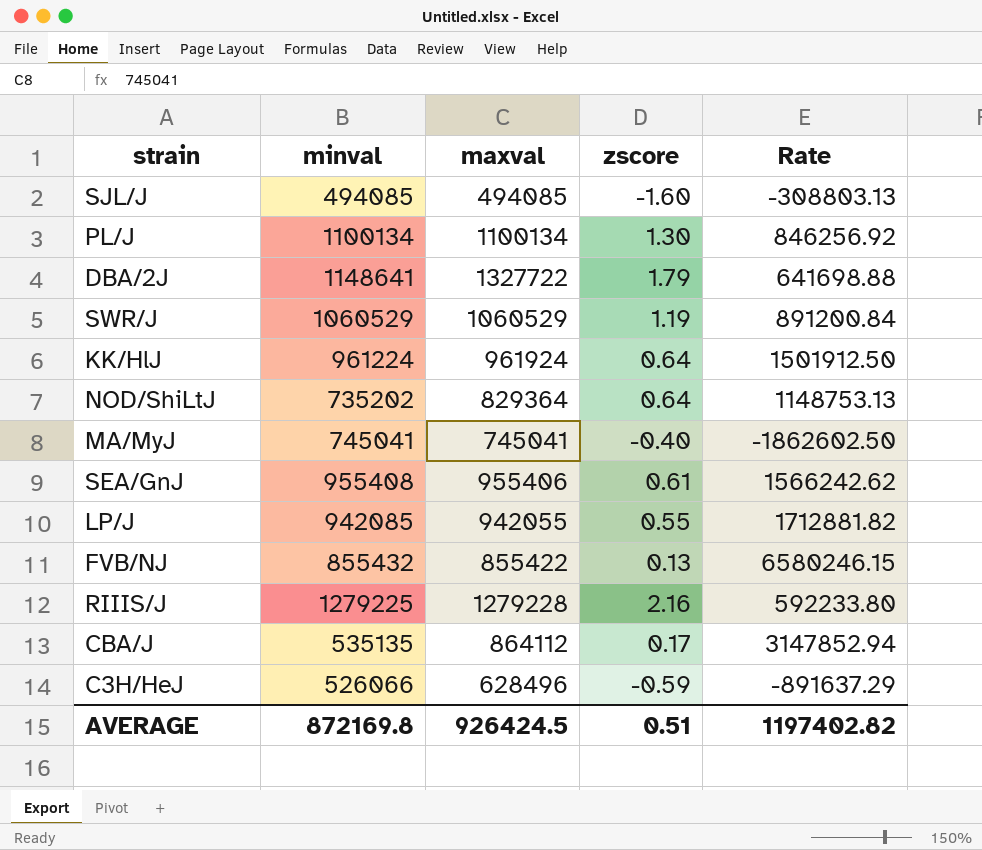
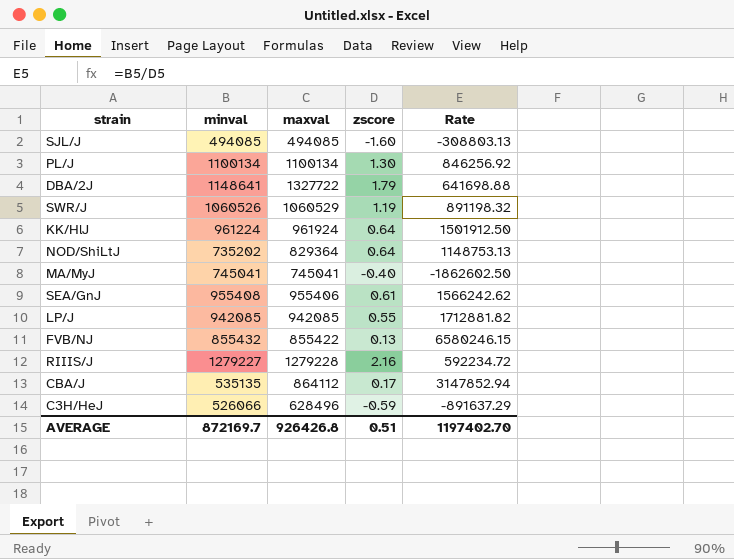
SWR/J | minval: 1060529 -> 1060526
SWR/J | Rate: 891200.84 -> 891198.32
LP/J | maxval: 942055 -> 942085
RIIIS/J | minval: 1279225 -> 1279227
RIIIS/J | Rate: 592233.80 -> 592234.72
AVERAGE | minval: 872169.8 -> 872169.7
AVERAGE | maxval: 926424.5 -> 926426.8
AVERAGE | Rate: 1197402.82 -> 1197402.70

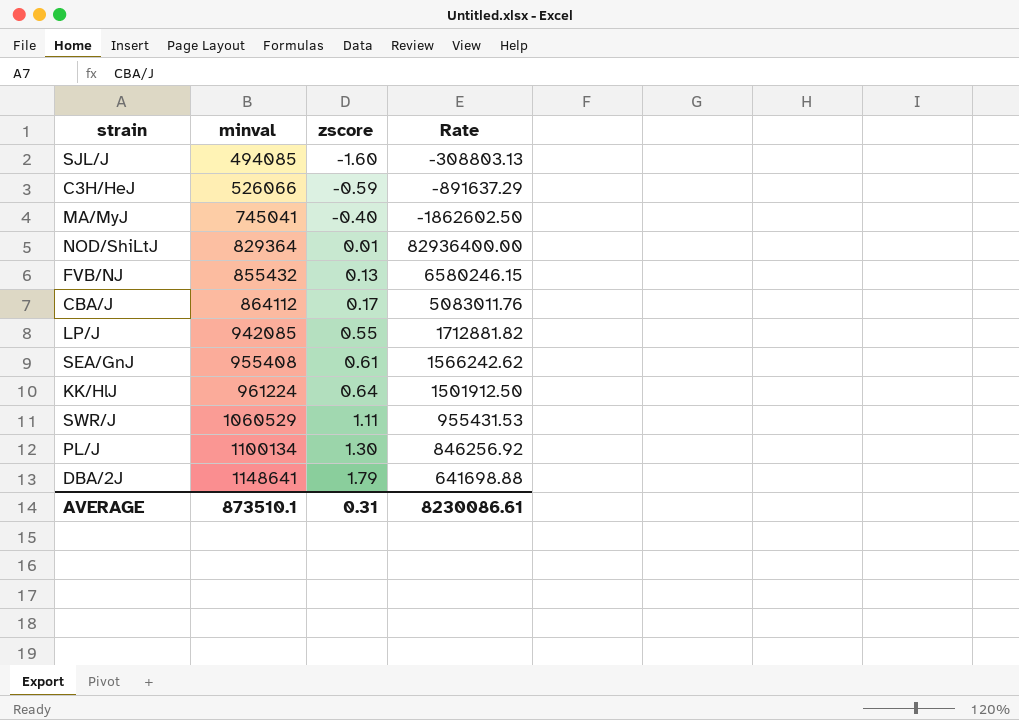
row order: none -> minval ascending
column maxval | position: 3 -> none
row RIIIS/J: 1279227 | 1279228 | 2.16 | 592234.72 -> none
NOD/ShiLtJ | minval: 735202 -> 829364
NOD/ShiLtJ | zscore: 0.64 -> 0.01
NOD/ShiLtJ | Rate: 1148753.13 -> 82936400.00
CBA/J | minval: 535135 -> 864112
CBA/J | Rate: 3147852.94 -> 5083011.76
SWR/J | minval: 1060526 -> 1060529
SWR/J | zscore: 1.19 -> 1.11
SWR/J | Rate: 891198.32 -> 955431.53
AVERAGE | minval: 872169.7 -> 873510.1
AVERAGE | zscore: 0.51 -> 0.31
AVERAGE | Rate: 1197402.70 -> 8230086.61

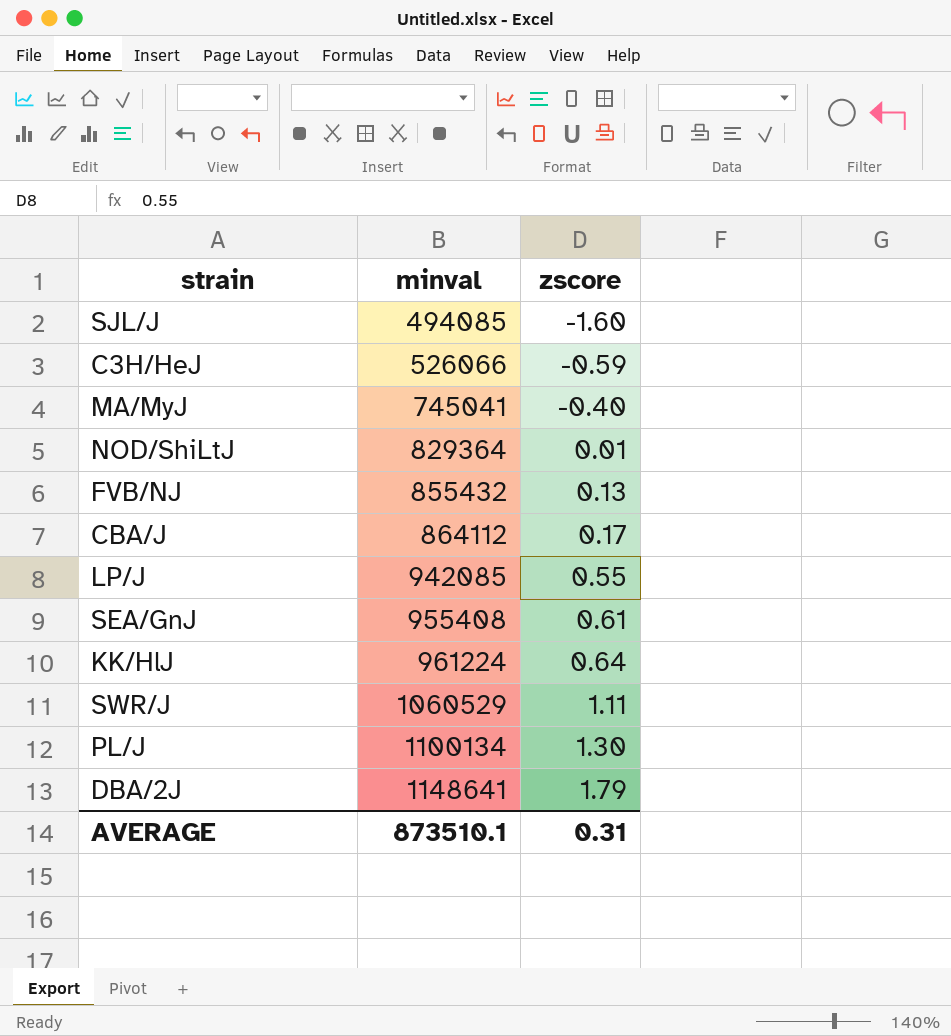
column Rate | formula: [minval] / [zscore] -> none

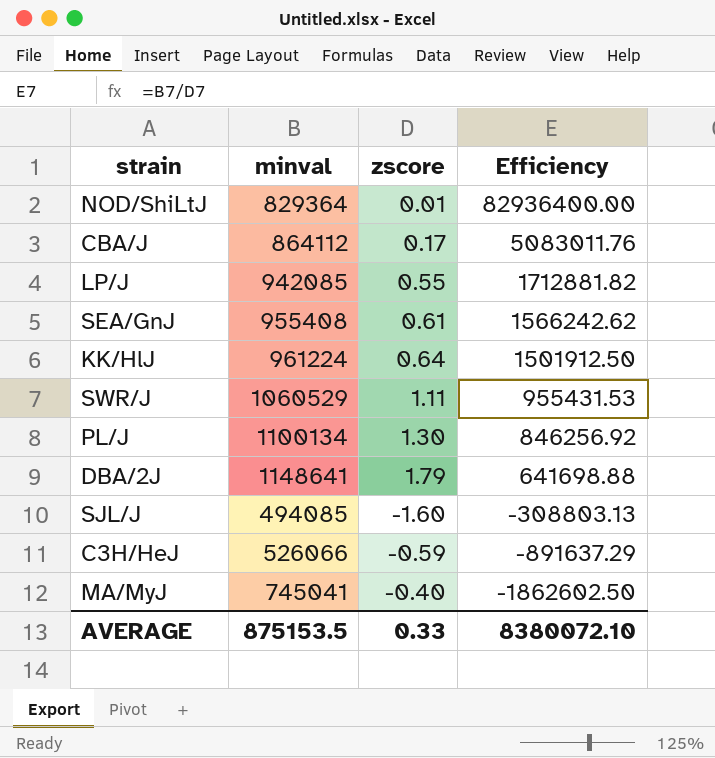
row order: minval ascending -> Efficiency descending
column Efficiency | formula: none -> [minval] / [zscore]
row FVB/NJ: 855432 | 0.13 -> none
AVERAGE | minval: 873510.1 -> 875153.5
AVERAGE | zscore: 0.31 -> 0.33

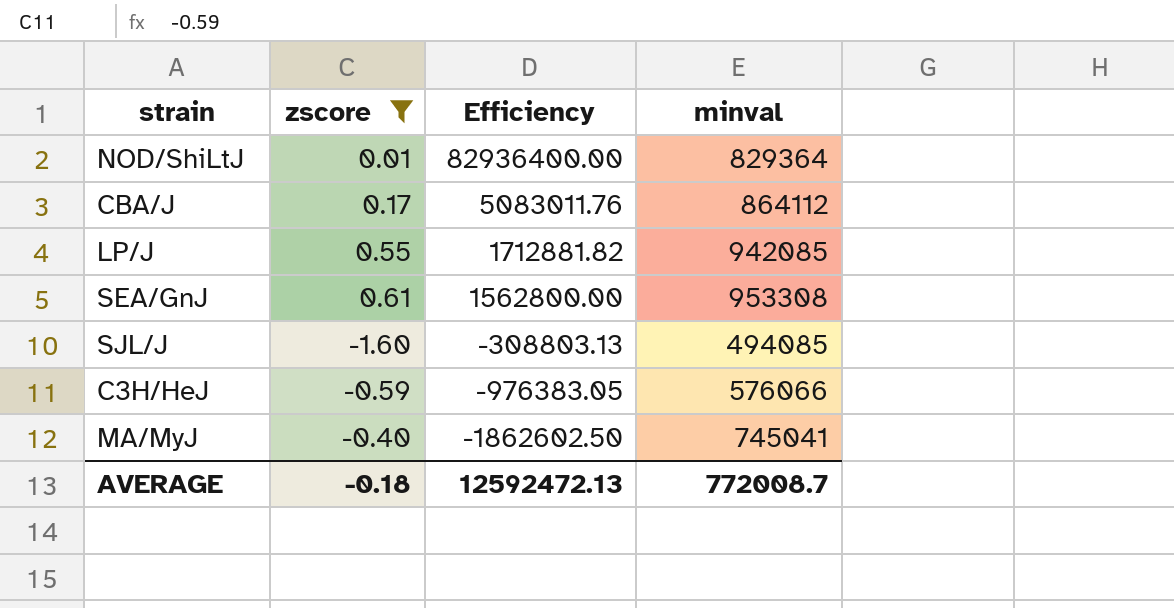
filter: none -> zscore <= 0.61
column minval | position: 2 -> 4
SEA/GnJ | Efficiency: 1566242.62 -> 1562800.00
SEA/GnJ | minval: 955408 -> 953308
C3H/HeJ | Efficiency: -891637.29 -> -976383.05
C3H/HeJ | minval: 526066 -> 576066
AVERAGE | zscore: 0.33 -> -0.18
AVERAGE | Efficiency: 8380072.10 -> 12592472.13
AVERAGE | minval: 875153.5 -> 772008.7

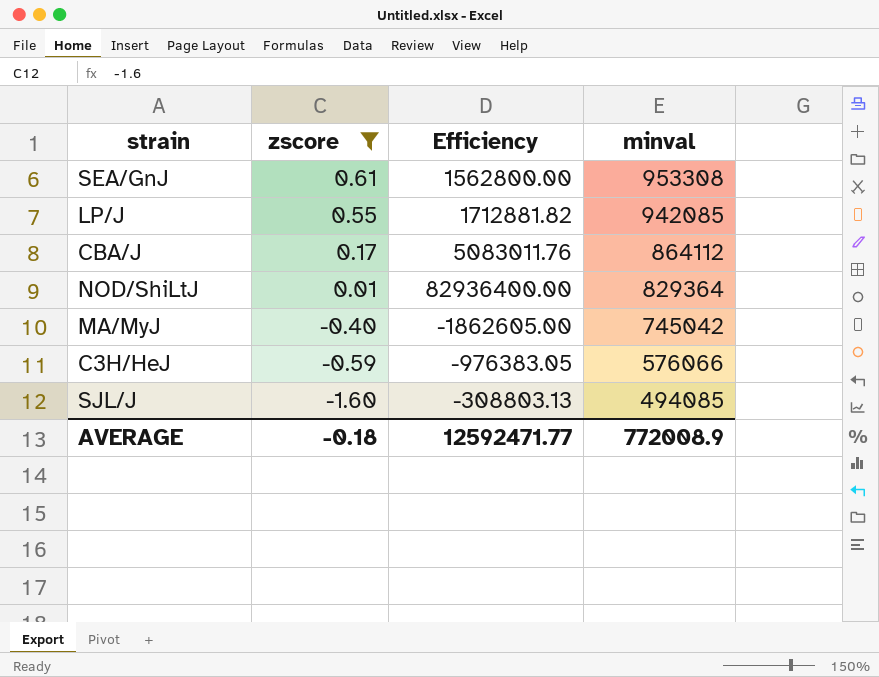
row order: Efficiency descending -> zscore descending
MA/MyJ | Efficiency: -1862602.50 -> -1862605.00
MA/MyJ | minval: 745041 -> 745042
AVERAGE | Efficiency: 12592472.13 -> 12592471.77
AVERAGE | minval: 772008.7 -> 772008.9

